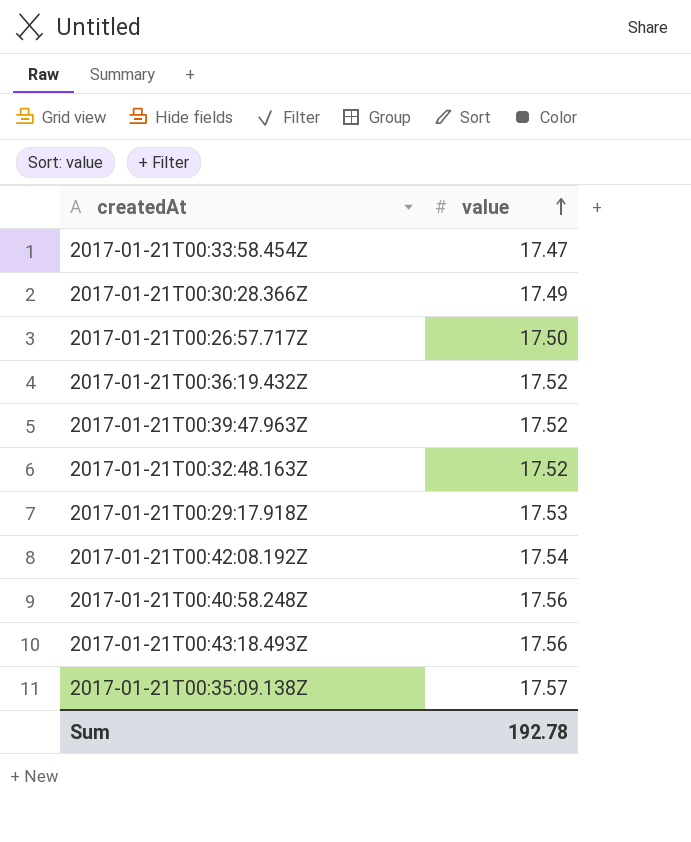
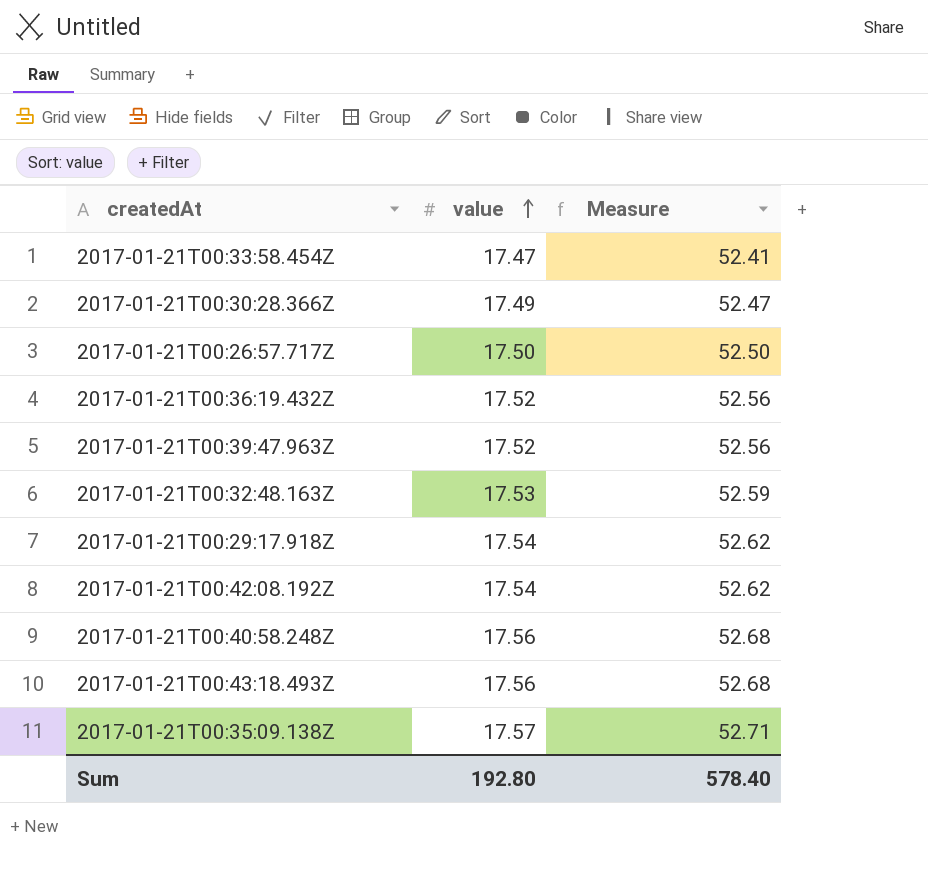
column Measure | formula: none -> [value] * 3
2017-01-21T00:32:48.163Z | value: 17.52 -> 17.53
2017-01-21T00:29:17.918Z | value: 17.53 -> 17.54
Sum | value: 192.78 -> 192.80

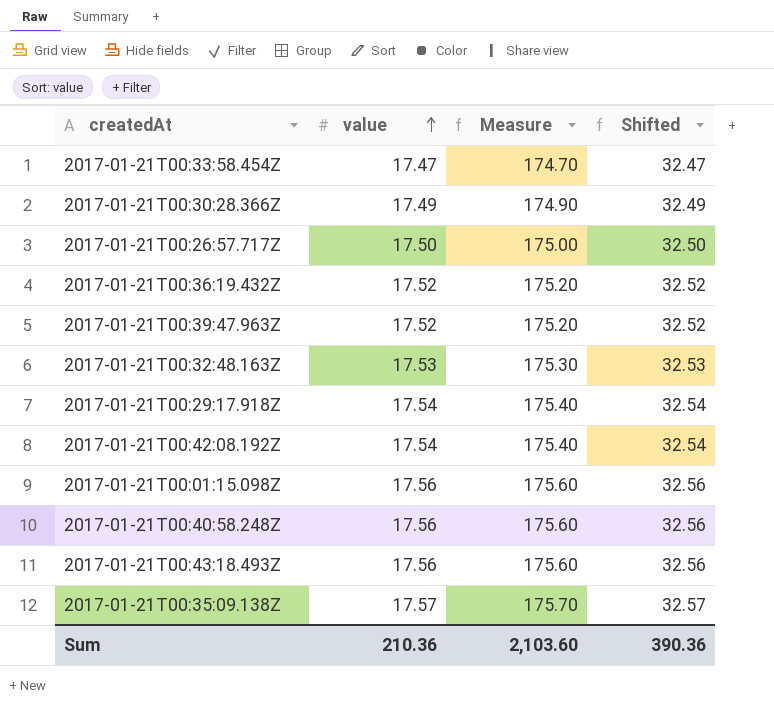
column Measure | formula: [value] * 3 -> [value] * 10
column Shifted | formula: none -> [value] + 15
row 2017-01-21T00:01:15.098Z: none -> 17.56 | 175.60 | 32.56
Sum | value: 192.80 -> 210.36
Sum | Measure: 578.40 -> 2,103.60

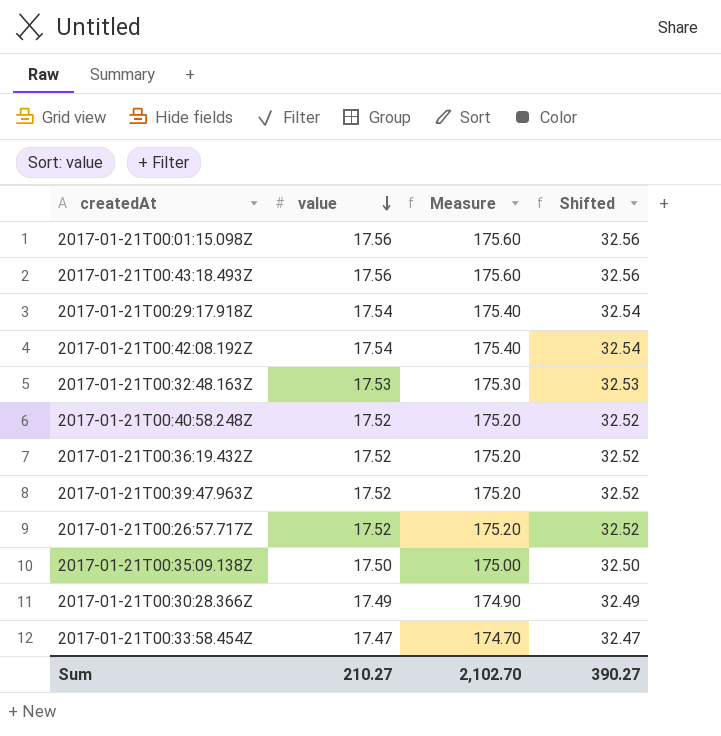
row order: value ascending -> value descending
2017-01-21T00:40:58.248Z | value: 17.56 -> 17.52
2017-01-21T00:40:58.248Z | Measure: 175.60 -> 175.20
2017-01-21T00:40:58.248Z | Shifted: 32.56 -> 32.52
2017-01-21T00:26:57.717Z | value: 17.50 -> 17.52
2017-01-21T00:26:57.717Z | Measure: 175.00 -> 175.20
2017-01-21T00:26:57.717Z | Shifted: 32.50 -> 32.52
2017-01-21T00:35:09.138Z | value: 17.57 -> 17.50
2017-01-21T00:35:09.138Z | Measure: 175.70 -> 175.00
2017-01-21T00:35:09.138Z | Shifted: 32.57 -> 32.50
Sum | value: 210.36 -> 210.27
Sum | Measure: 2,103.60 -> 2,102.70
Sum | Shifted: 390.36 -> 390.27

